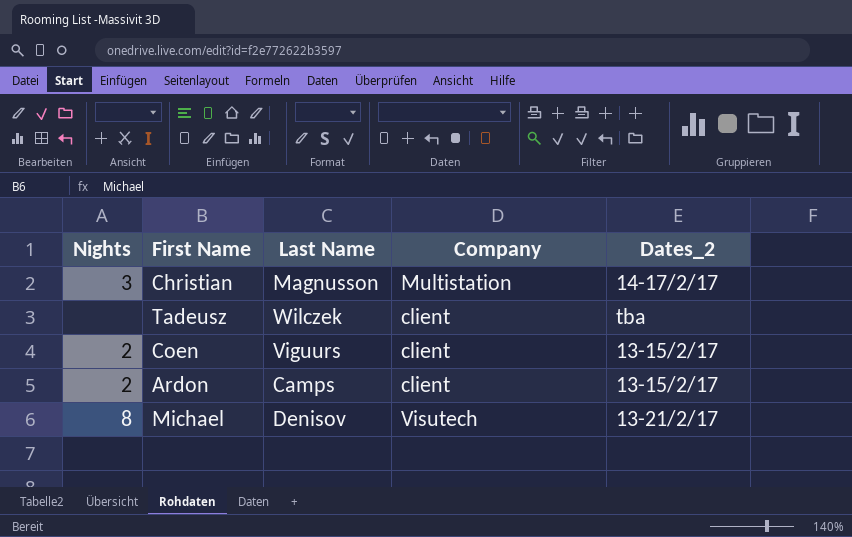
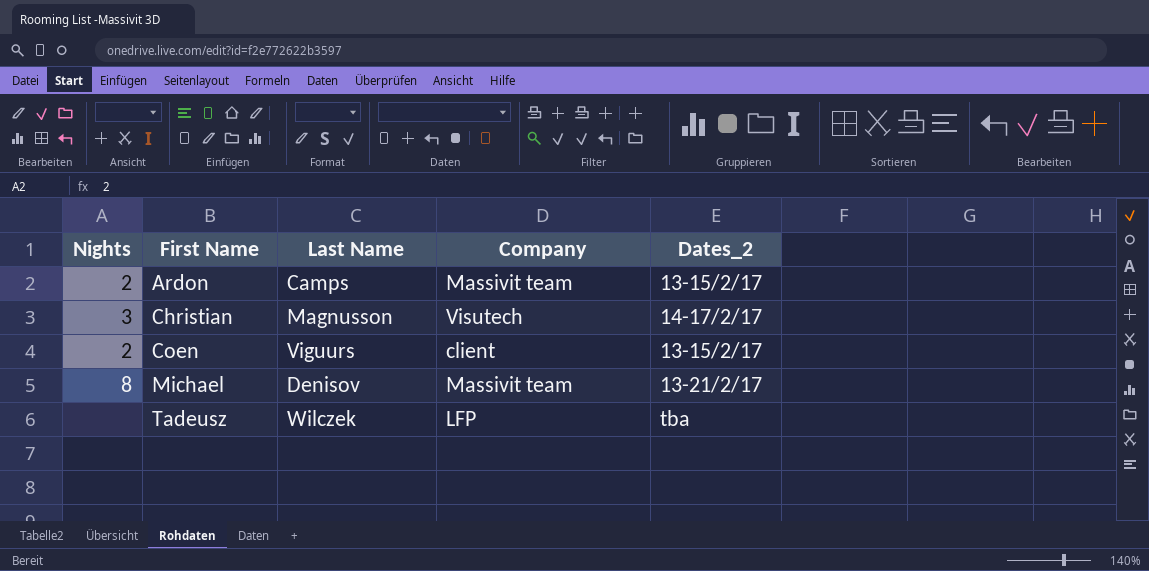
row order: none -> First Name ascending
Ardon | Company: client -> Massivit team
Christian | Company: Multistation -> Visutech
Michael | Company: Visutech -> Massivit team
Tadeusz | Company: client -> LFP

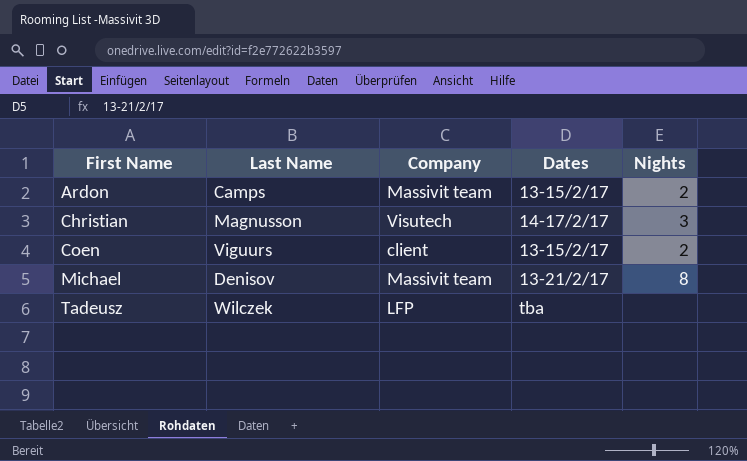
column name: Dates_2 -> Dates
column Nights | position: 1 -> 5

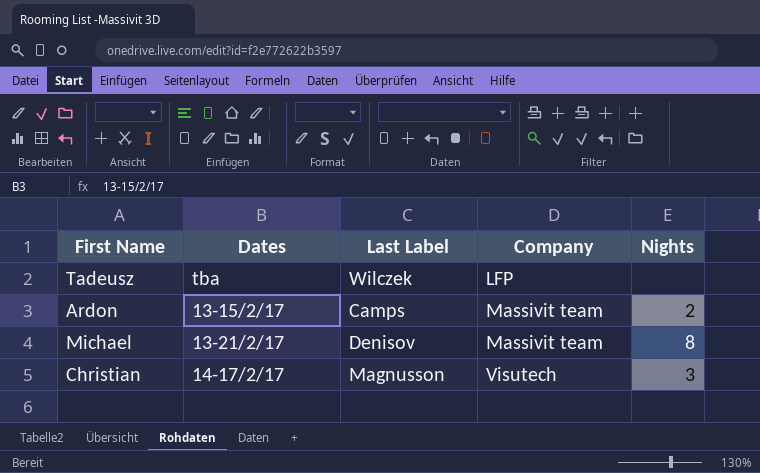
row order: First Name ascending -> Company ascending
column Dates | position: 4 -> 2
column name: Last Name -> Last Label
row Coen: Viguurs | client | 13-15/2/17 | 2 -> none

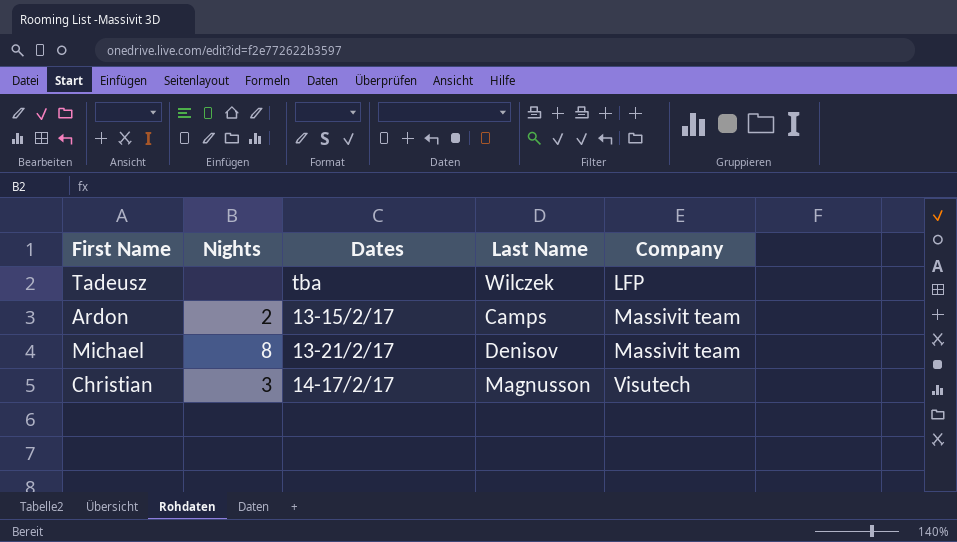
column Nights | position: 5 -> 2
column name: Last Label -> Last Name

